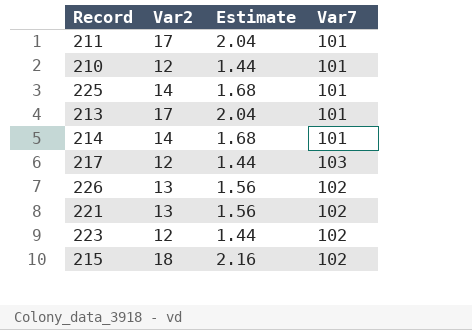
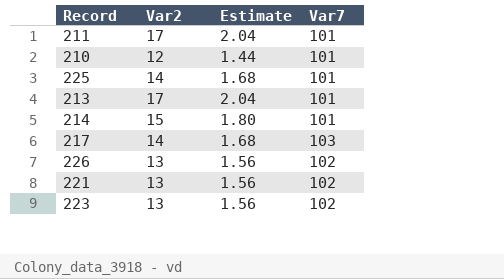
row 215: 18 | 2.16 | 102 -> none
214 | Var2: 14 -> 15
214 | Estimate: 1.68 -> 1.80
217 | Var2: 12 -> 14
217 | Estimate: 1.44 -> 1.68
223 | Var2: 12 -> 13
223 | Estimate: 1.44 -> 1.56

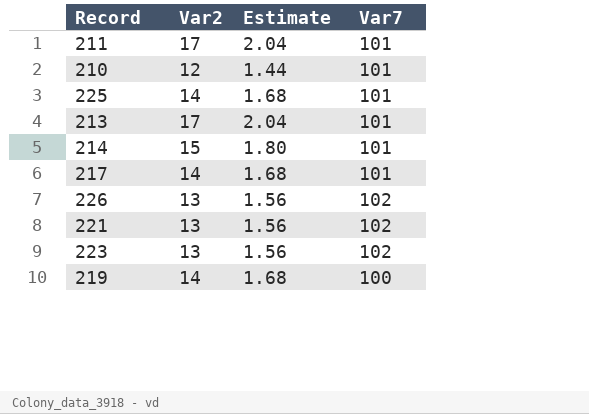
217 | Var7: 103 -> 101
row 219: none -> 14 | 1.68 | 100

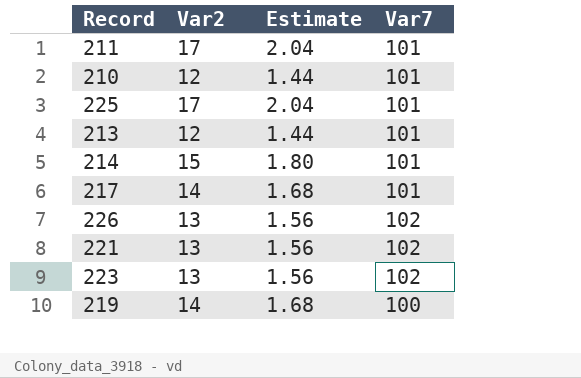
225 | Var2: 14 -> 17
225 | Estimate: 1.68 -> 2.04
213 | Var2: 17 -> 12
213 | Estimate: 2.04 -> 1.44

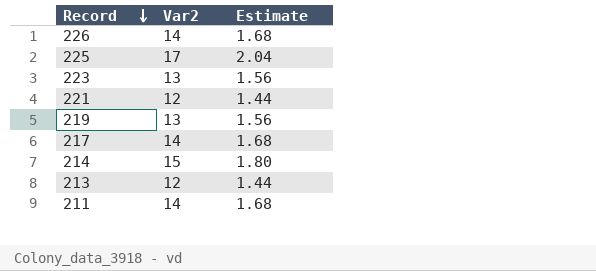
row order: none -> Record descending
column Var7 | position: 4 -> none
row 210: 12 | 1.44 | 101 -> none
226 | Var2: 13 -> 14
226 | Estimate: 1.56 -> 1.68
221 | Var2: 13 -> 12
221 | Estimate: 1.56 -> 1.44
219 | Var2: 14 -> 13
219 | Estimate: 1.68 -> 1.56
211 | Var2: 17 -> 14
211 | Estimate: 2.04 -> 1.68

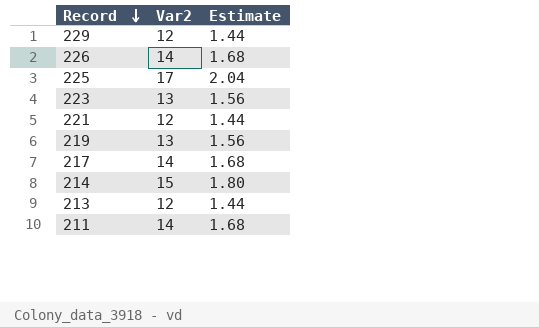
row 229: none -> 12 | 1.44

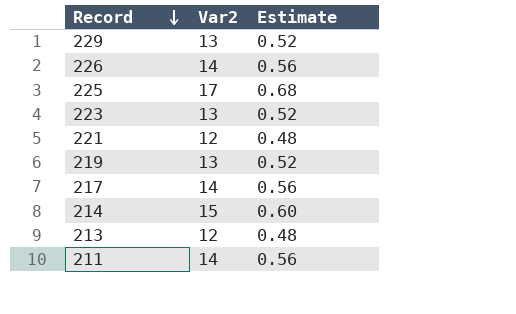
column Estimate | formula: [Var2] * 0.12 -> [Var2] * 0.04
229 | Var2: 12 -> 13

